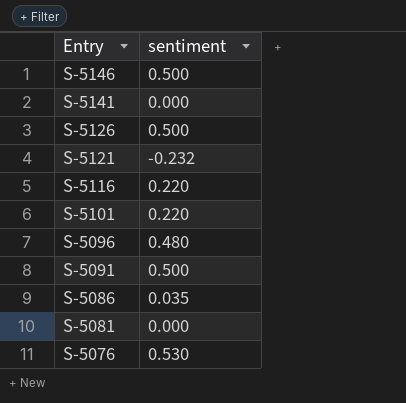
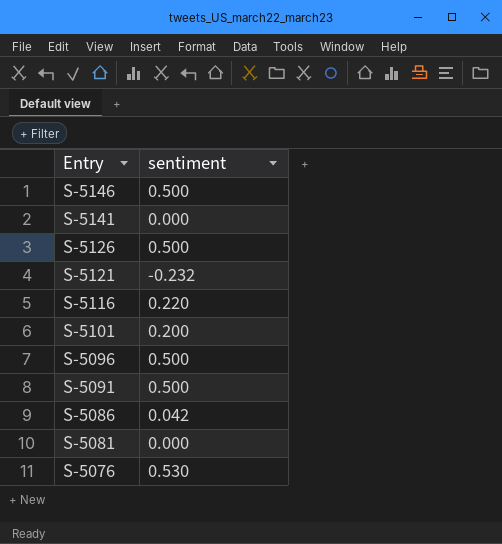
S-5101 | sentiment: 0.220 -> 0.200
S-5096 | sentiment: 0.480 -> 0.500
S-5086 | sentiment: 0.035 -> 0.042

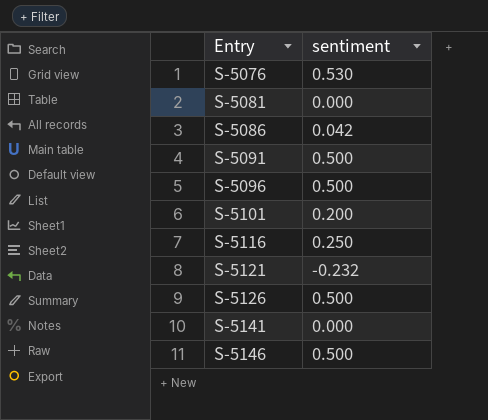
row order: Entry descending -> Entry ascending
S-5116 | sentiment: 0.220 -> 0.250

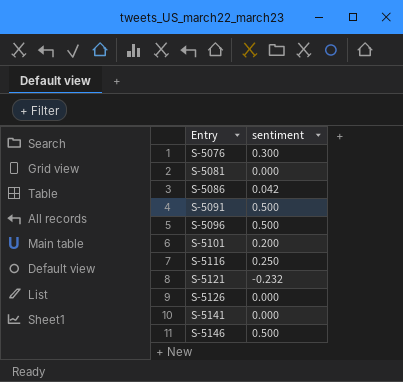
S-5076 | sentiment: 0.530 -> 0.300
S-5126 | sentiment: 0.500 -> 0.000

